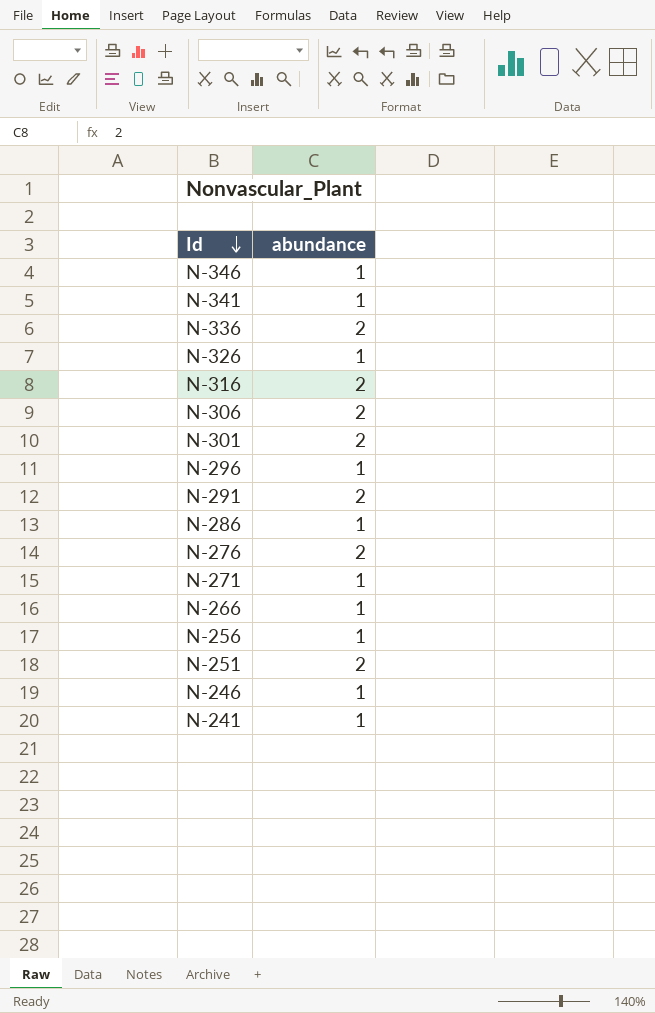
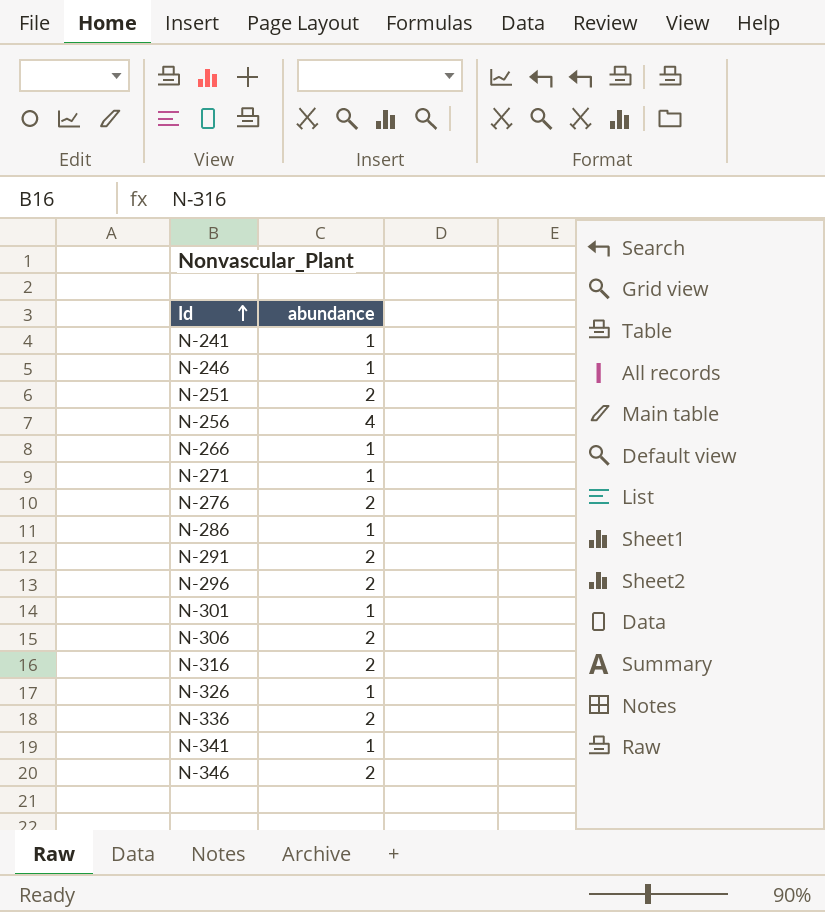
row order: Id descending -> Id ascending
N-256 | abundance: 1 -> 4
N-296 | abundance: 1 -> 2
N-301 | abundance: 2 -> 1
N-346 | abundance: 1 -> 2

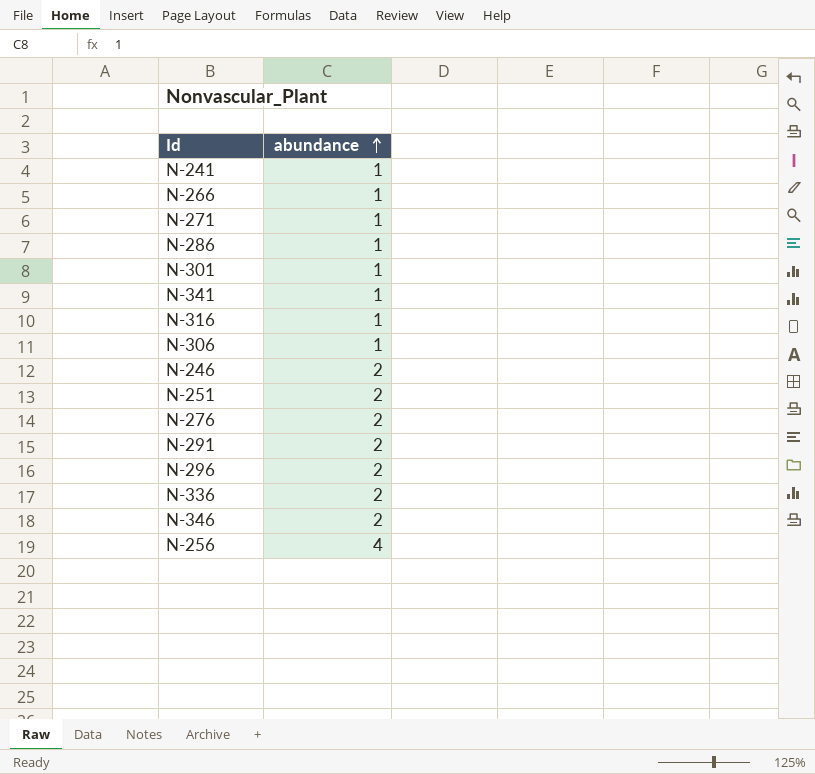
row order: Id ascending -> abundance ascending
row N-326: 1 -> none
N-316 | abundance: 2 -> 1
N-306 | abundance: 2 -> 1
N-246 | abundance: 1 -> 2

